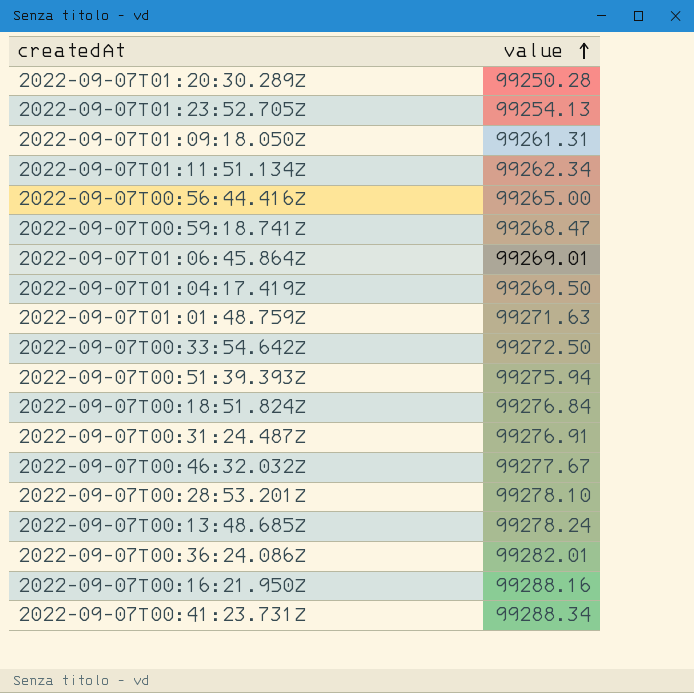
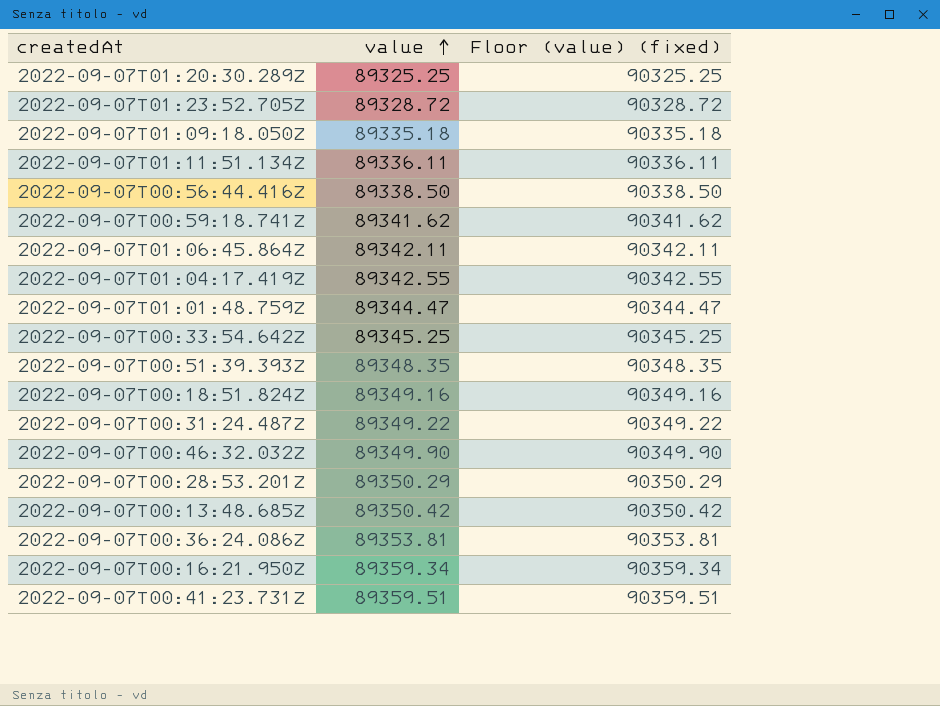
column Floor (value) (fixed) | formula: none -> [value] + 1000
2022-09-07T01:20:30.289Z | value: 99250.28 -> 89325.25
2022-09-07T01:23:52.705Z | value: 99254.13 -> 89328.72
2022-09-07T01:09:18.050Z | value: 99261.31 -> 89335.18
2022-09-07T01:11:51.134Z | value: 99262.34 -> 89336.11
2022-09-07T00:56:44.416Z | value: 99265.00 -> 89338.50
2022-09-07T00:59:18.741Z | value: 99268.47 -> 89341.62
2022-09-07T01:06:45.864Z | value: 99269.01 -> 89342.11
2022-09-07T01:04:17.419Z | value: 99269.50 -> 89342.55
2022-09-07T01:01:48.759Z | value: 99271.63 -> 89344.47
2022-09-07T00:33:54.642Z | value: 99272.50 -> 89345.25
2022-09-07T00:51:39.393Z | value: 99275.94 -> 89348.35
2022-09-07T00:18:51.824Z | value: 99276.84 -> 89349.16
2022-09-07T00:31:24.487Z | value: 99276.91 -> 89349.22
2022-09-07T00:46:32.032Z | value: 99277.67 -> 89349.90
2022-09-07T00:28:53.201Z | value: 99278.10 -> 89350.29
2022-09-07T00:13:48.685Z | value: 99278.24 -> 89350.42
2022-09-07T00:36:24.086Z | value: 99282.01 -> 89353.81
2022-09-07T00:16:21.950Z | value: 99288.16 -> 89359.34
2022-09-07T00:41:23.731Z | value: 99288.34 -> 89359.51

